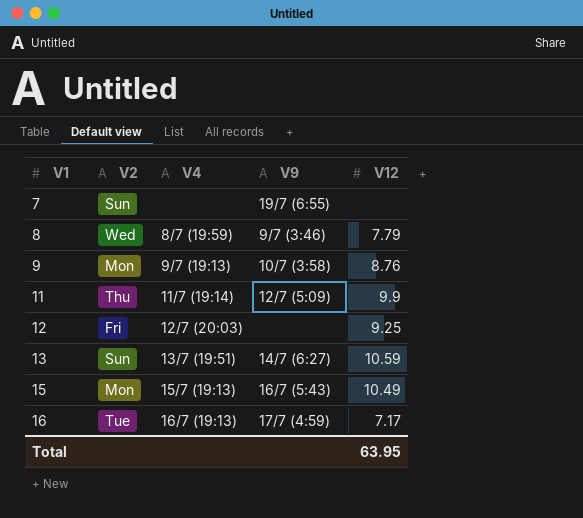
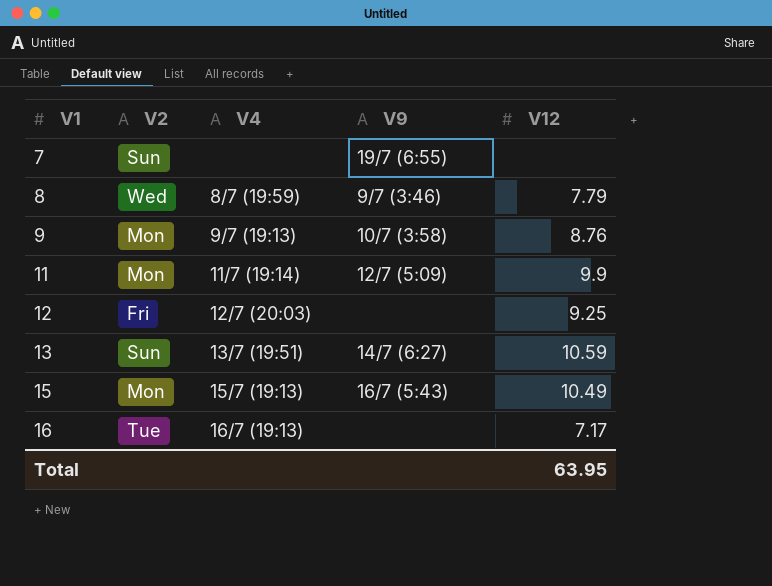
11 | V2: Thu -> Mon
16 | V9: 17/7 (4:59) -> none

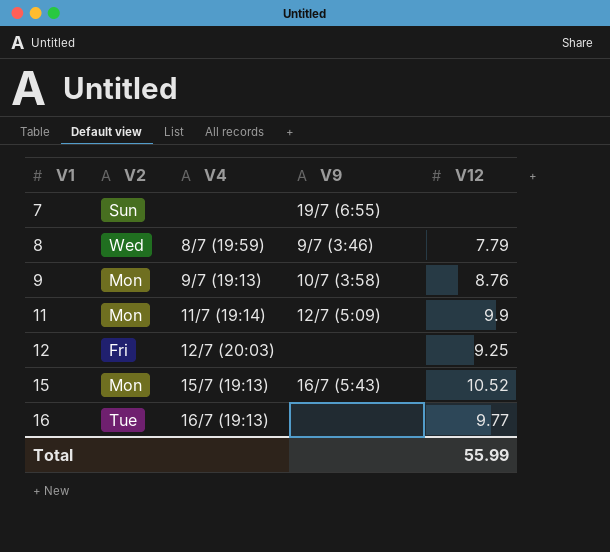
row 13: Sun | 13/7 (19:51) | 14/7 (6:27) | 10.59 -> none
15 | V12: 10.49 -> 10.52
16 | V12: 7.17 -> 9.77
Total | V12: 63.95 -> 55.99

